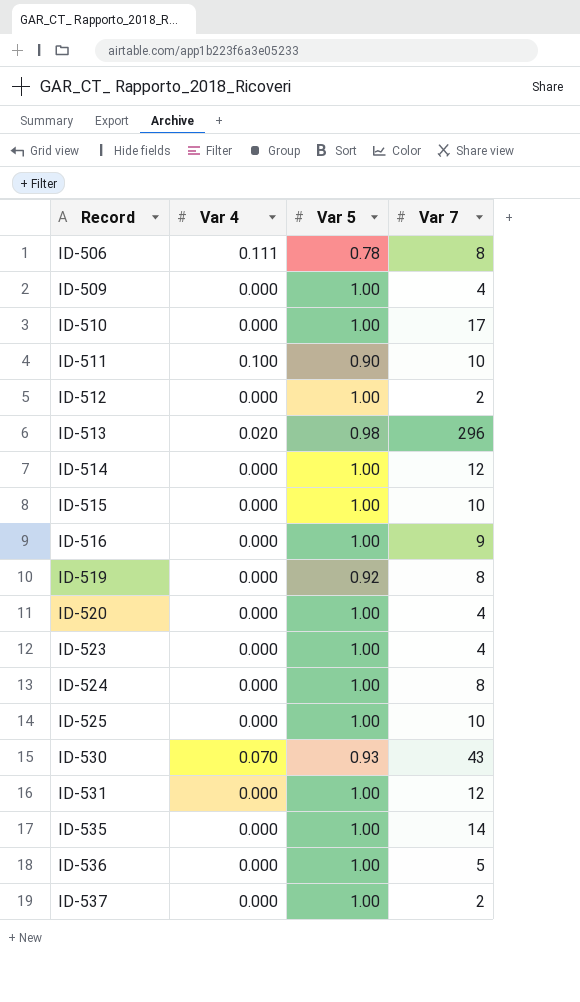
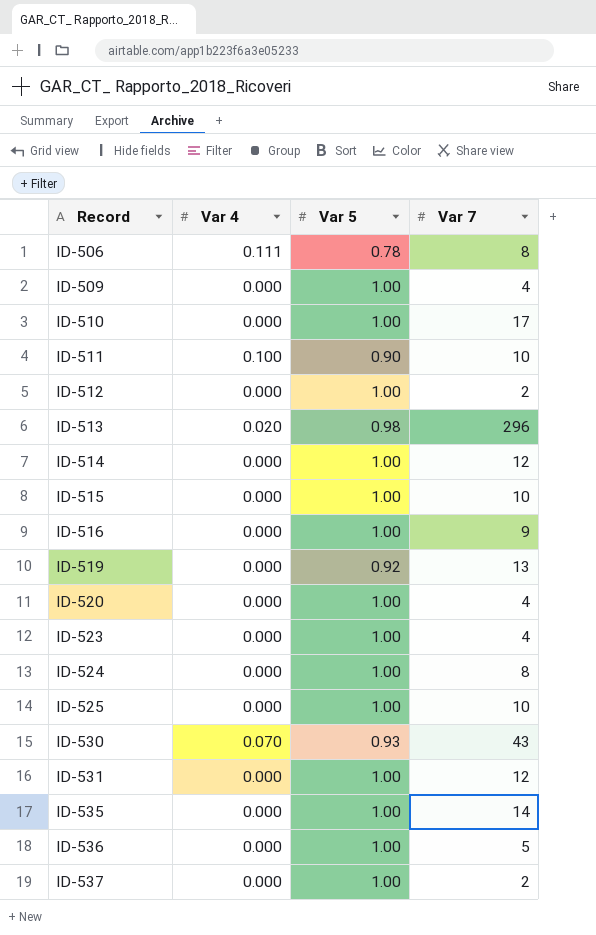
ID-519 | Var 7: 8 -> 13

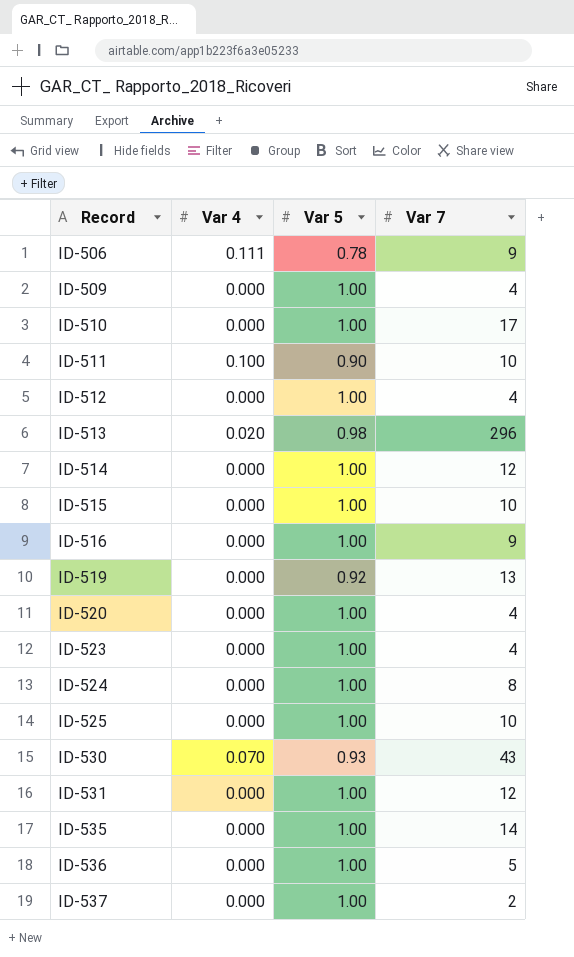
ID-506 | Var 7: 8 -> 9
ID-512 | Var 7: 2 -> 4

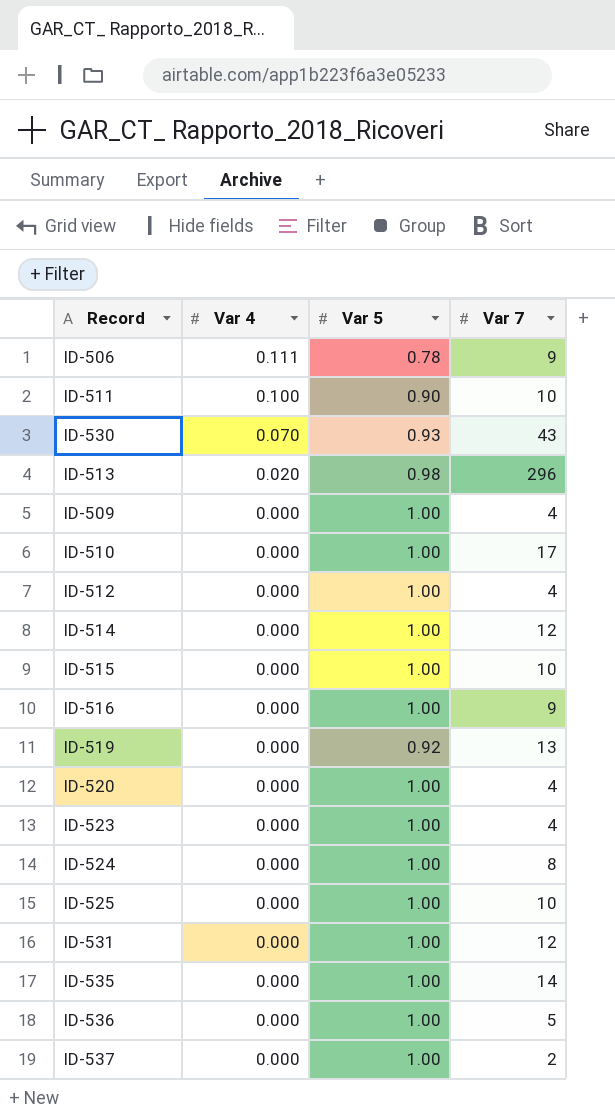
row order: Record ascending -> Var 4 descending

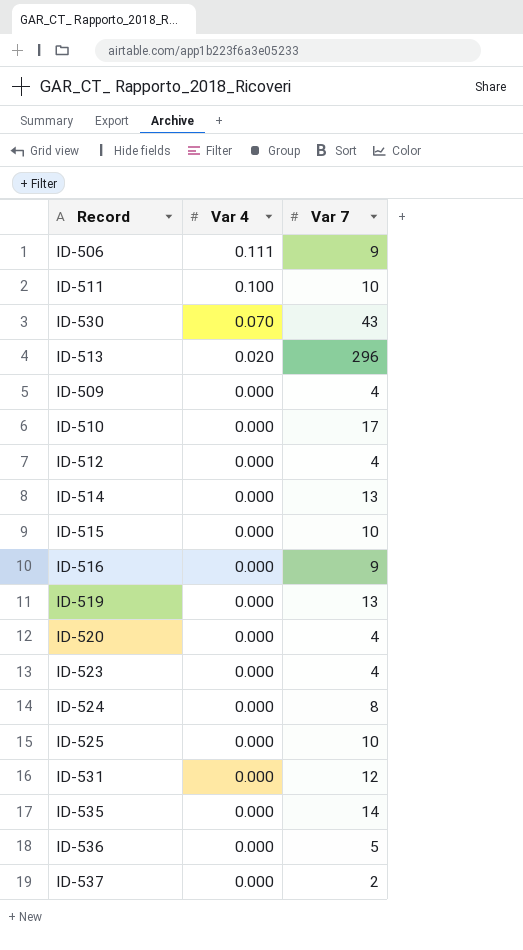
column Var 5 | position: 3 -> none
ID-514 | Var 7: 12 -> 13

